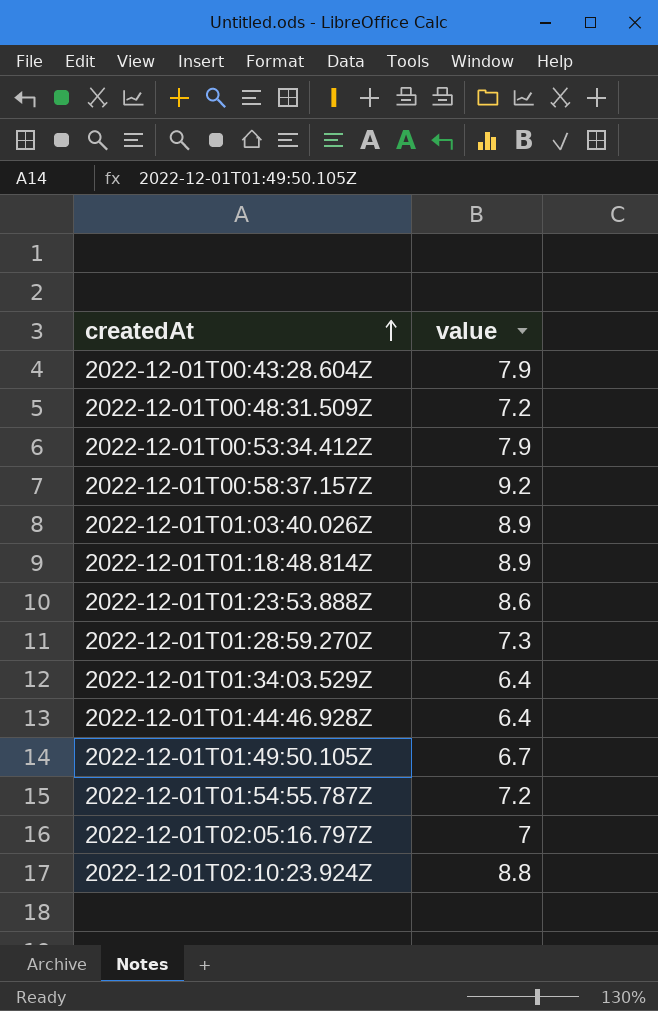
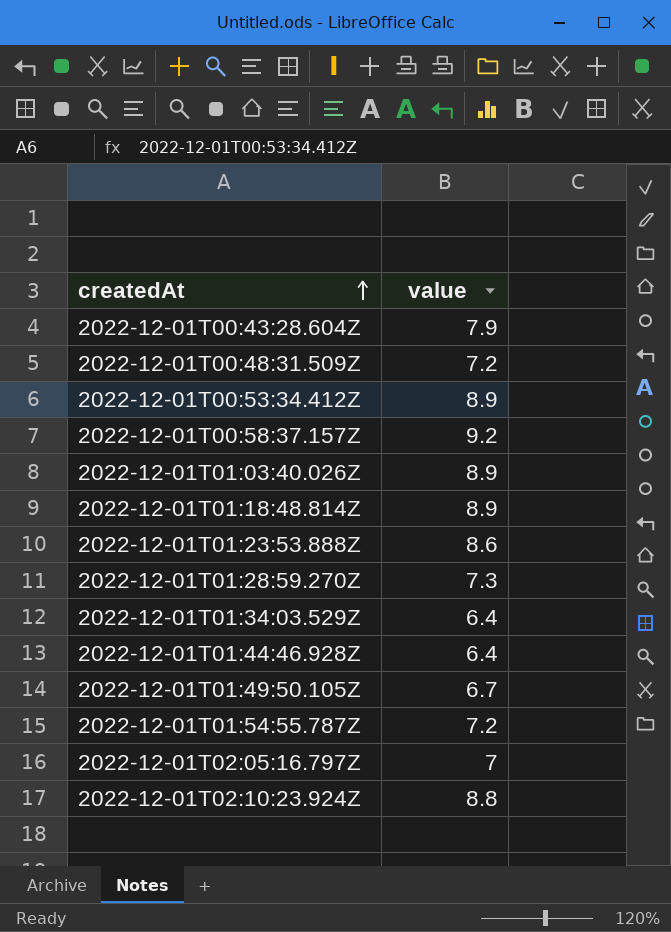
2022-12-01T00:53:34.412Z | value: 7.9 -> 8.9

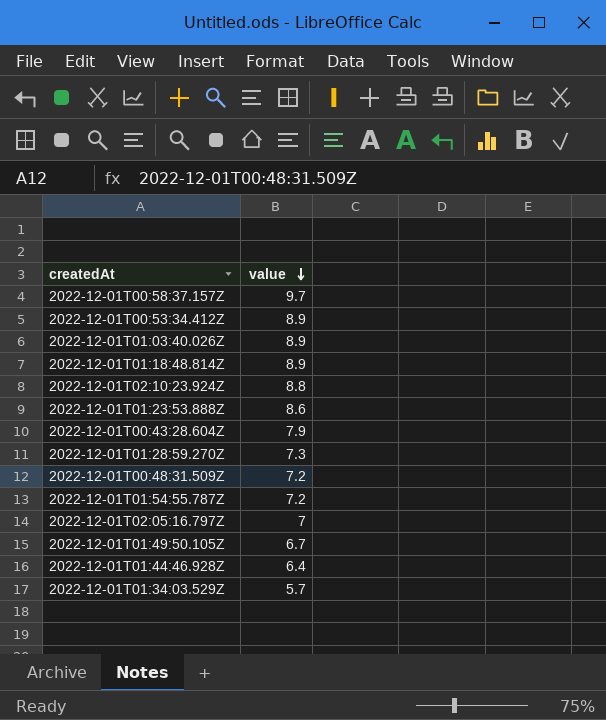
row order: createdAt ascending -> value descending
2022-12-01T00:58:37.157Z | value: 9.2 -> 9.7
2022-12-01T01:34:03.529Z | value: 6.4 -> 5.7

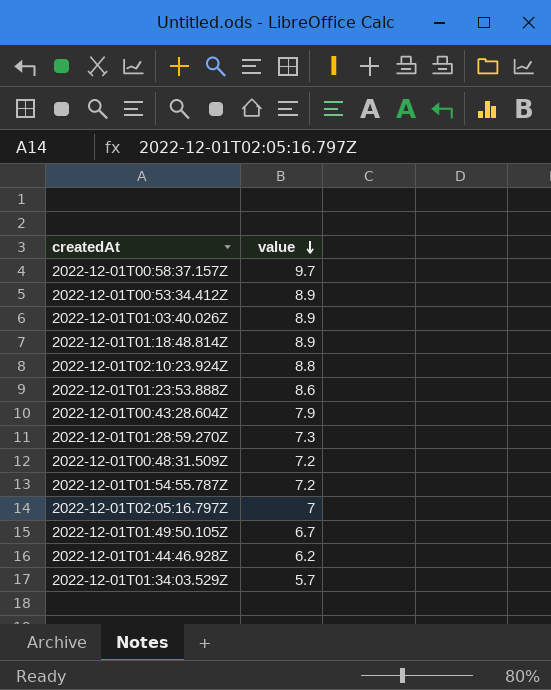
2022-12-01T01:44:46.928Z | value: 6.4 -> 6.2

